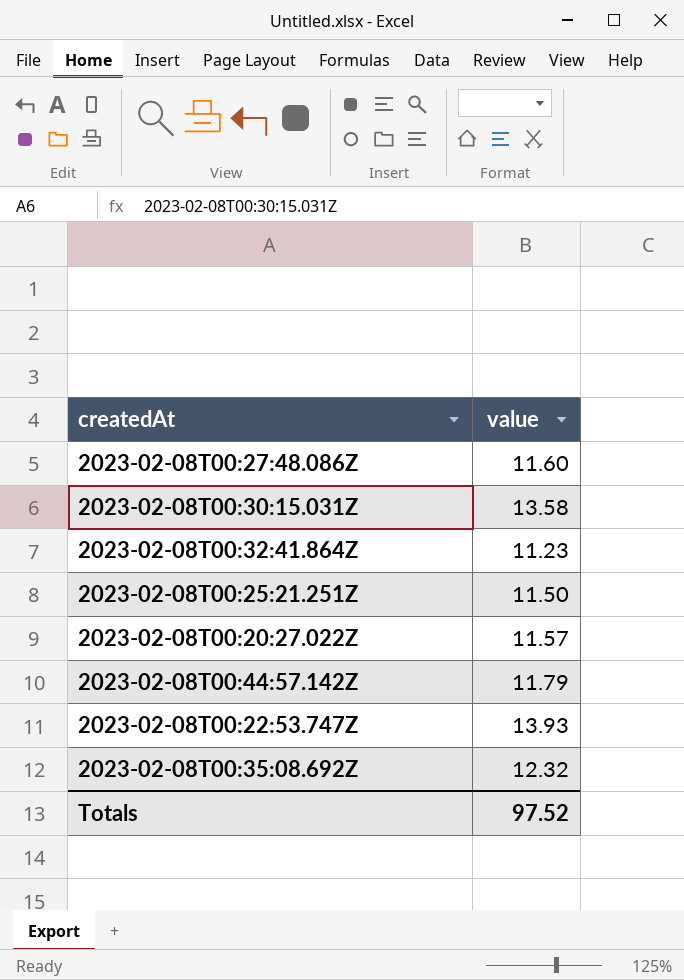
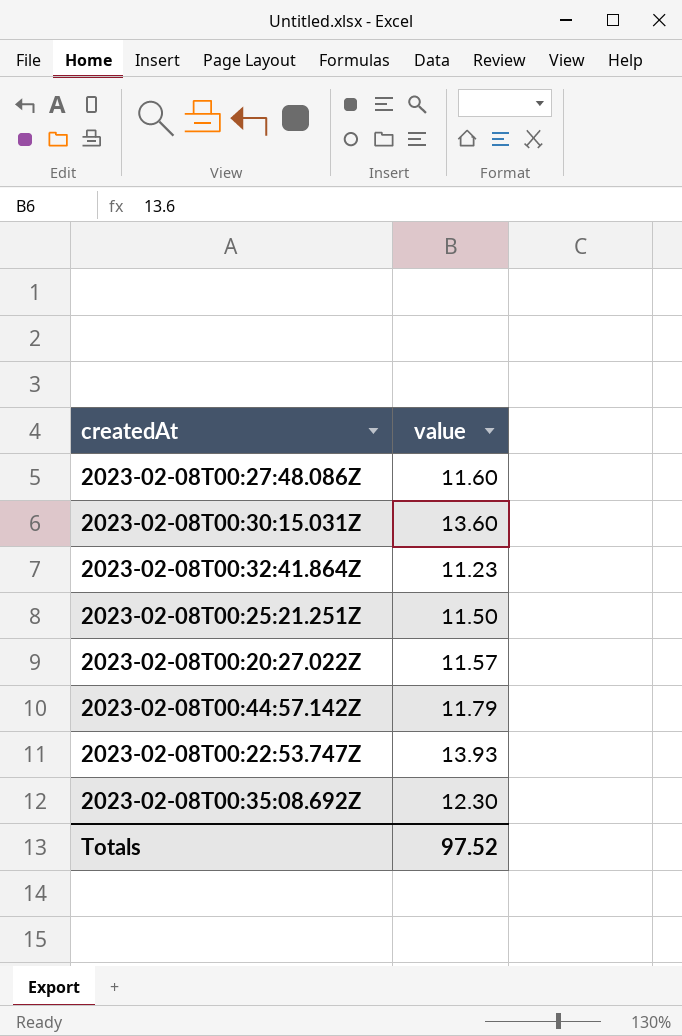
2023-02-08T00:30:15.031Z | value: 13.58 -> 13.60
2023-02-08T00:35:08.692Z | value: 12.32 -> 12.30

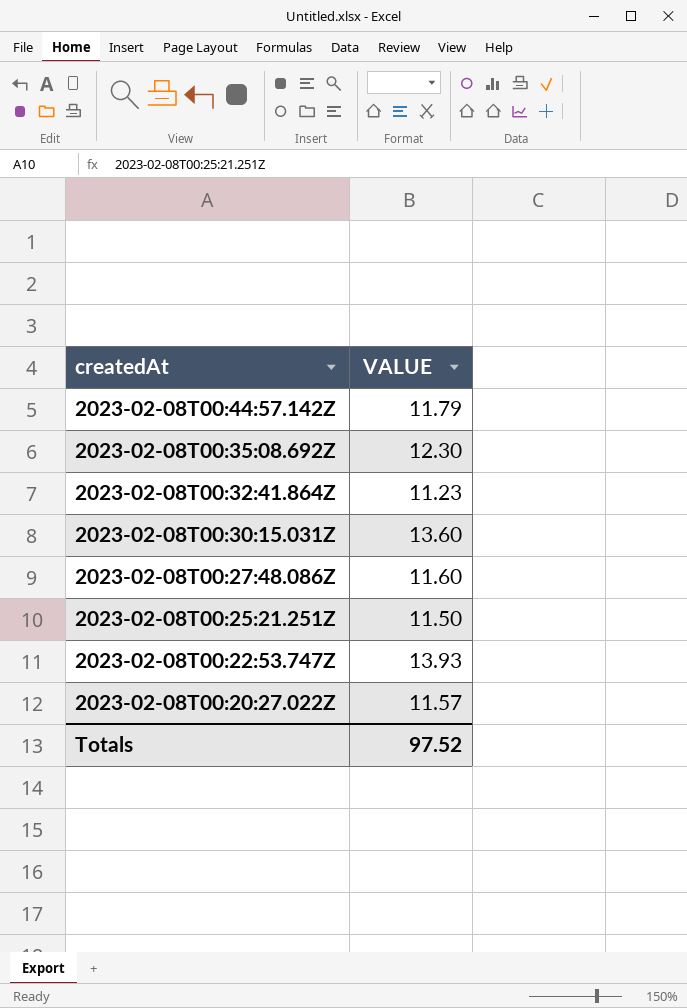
row order: none -> createdAt descending
column name: value -> VALUE

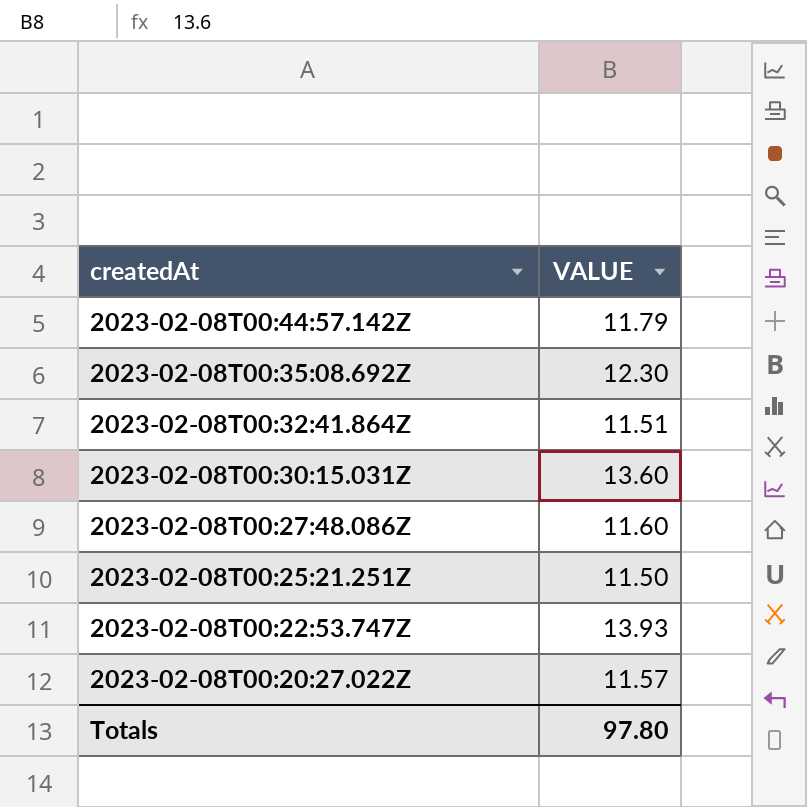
2023-02-08T00:32:41.864Z | VALUE: 11.23 -> 11.51
Totals | VALUE: 97.52 -> 97.80

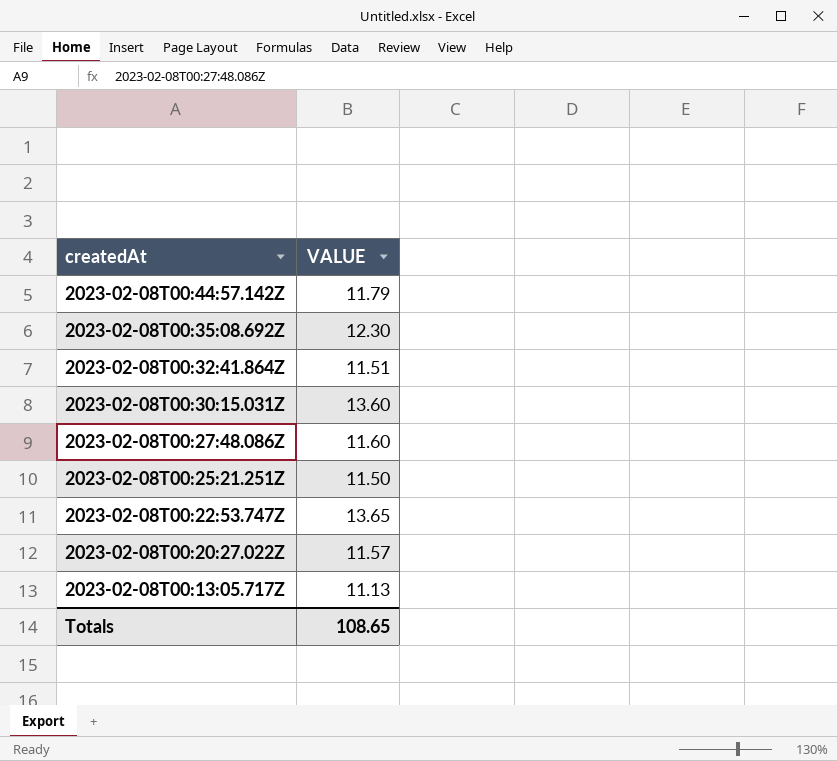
2023-02-08T00:22:53.747Z | VALUE: 13.93 -> 13.65
row 2023-02-08T00:13:05.717Z: none -> 11.13
Totals | VALUE: 97.80 -> 108.65

